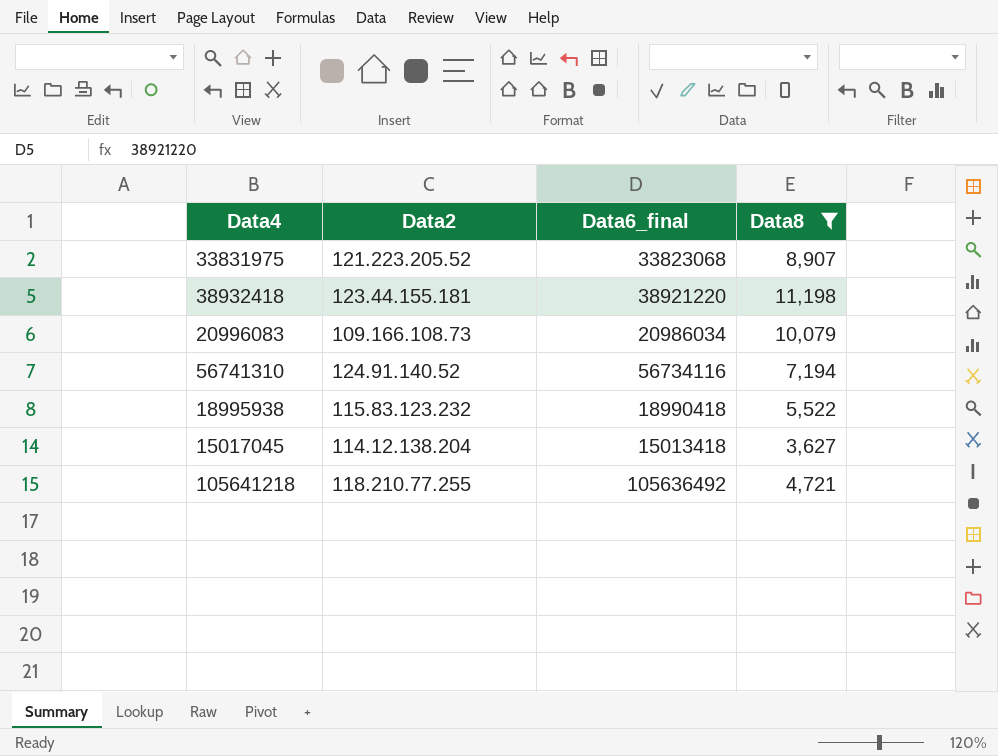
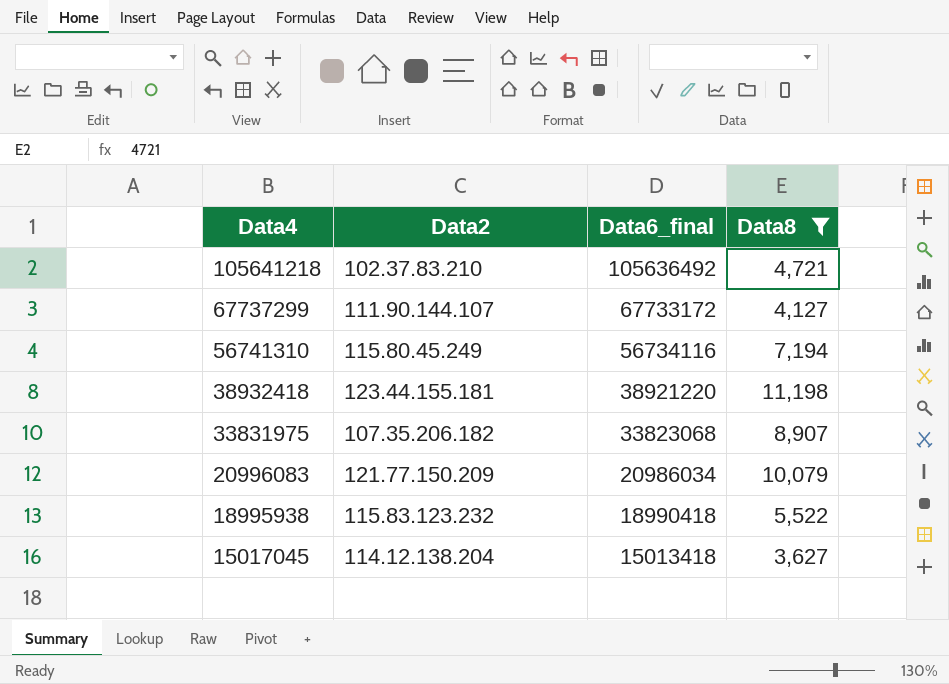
row order: none -> Data4 descending
105641218 | Data2: 118.210.77.255 -> 102.37.83.210
row 67737299: none -> 111.90.144.107 | 67733172 | 4,127
56741310 | Data2: 124.91.140.52 -> 115.80.45.249
33831975 | Data2: 121.223.205.52 -> 107.35.206.182
20996083 | Data2: 109.166.108.73 -> 121.77.150.209

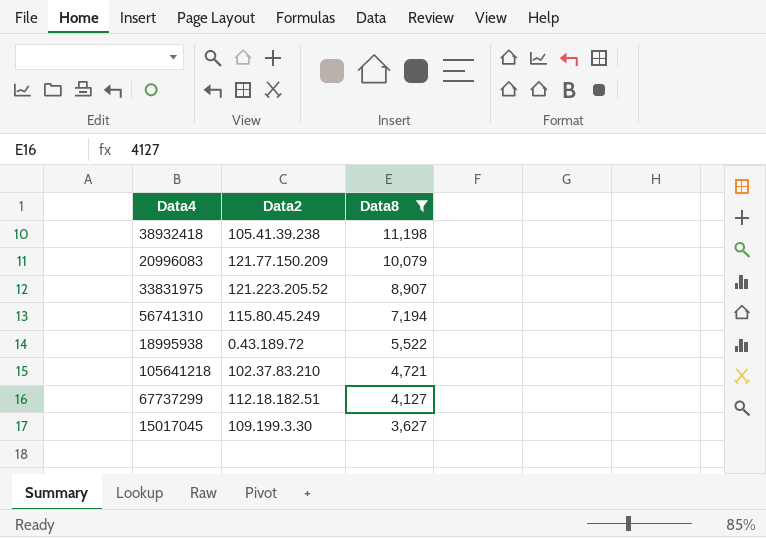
row order: Data4 descending -> Data8 descending
column Data6_final | position: 3 -> none
38932418 | Data2: 123.44.155.181 -> 105.41.39.238
33831975 | Data2: 107.35.206.182 -> 121.223.205.52
18995938 | Data2: 115.83.123.232 -> 0.43.189.72
67737299 | Data2: 111.90.144.107 -> 112.18.182.51
15017045 | Data2: 114.12.138.204 -> 109.199.3.30

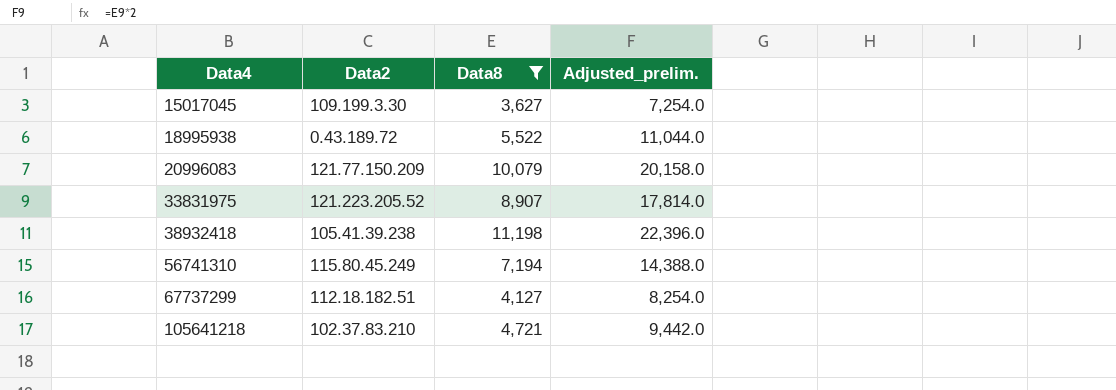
row order: Data8 descending -> Data4 ascending
column Adjusted_prelim. | formula: none -> [Data8] * 2

